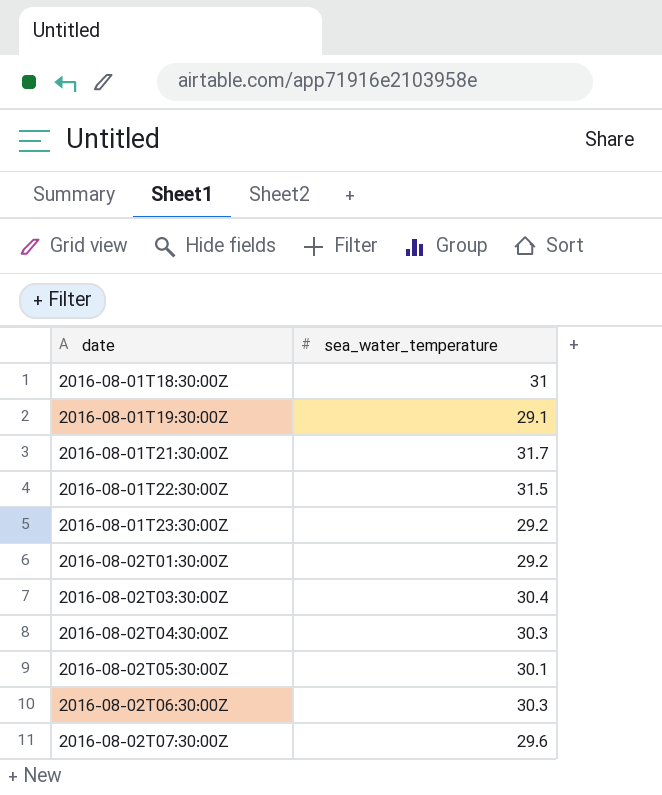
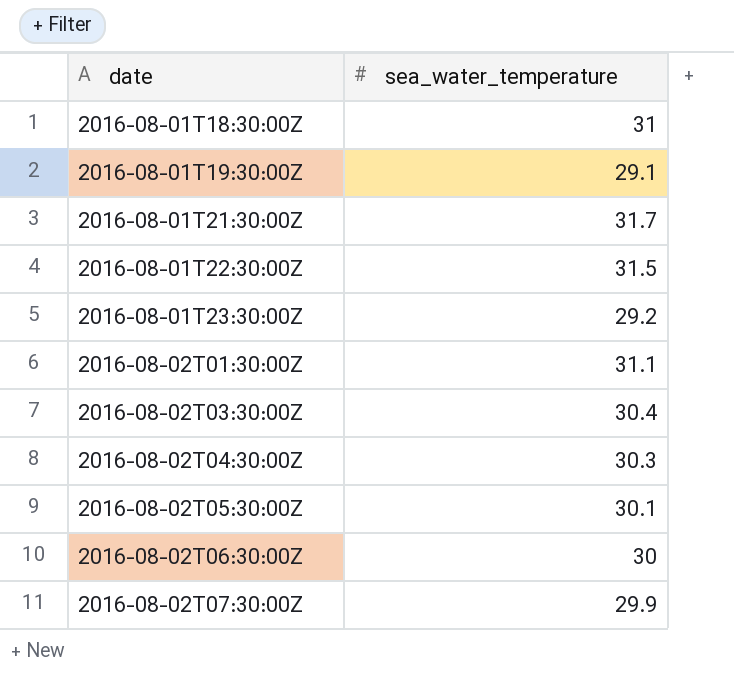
2016-08-02T01:30:00Z | sea_water_temperature: 29.2 -> 31.1
2016-08-02T06:30:00Z | sea_water_temperature: 30.3 -> 30
2016-08-02T07:30:00Z | sea_water_temperature: 29.6 -> 29.9

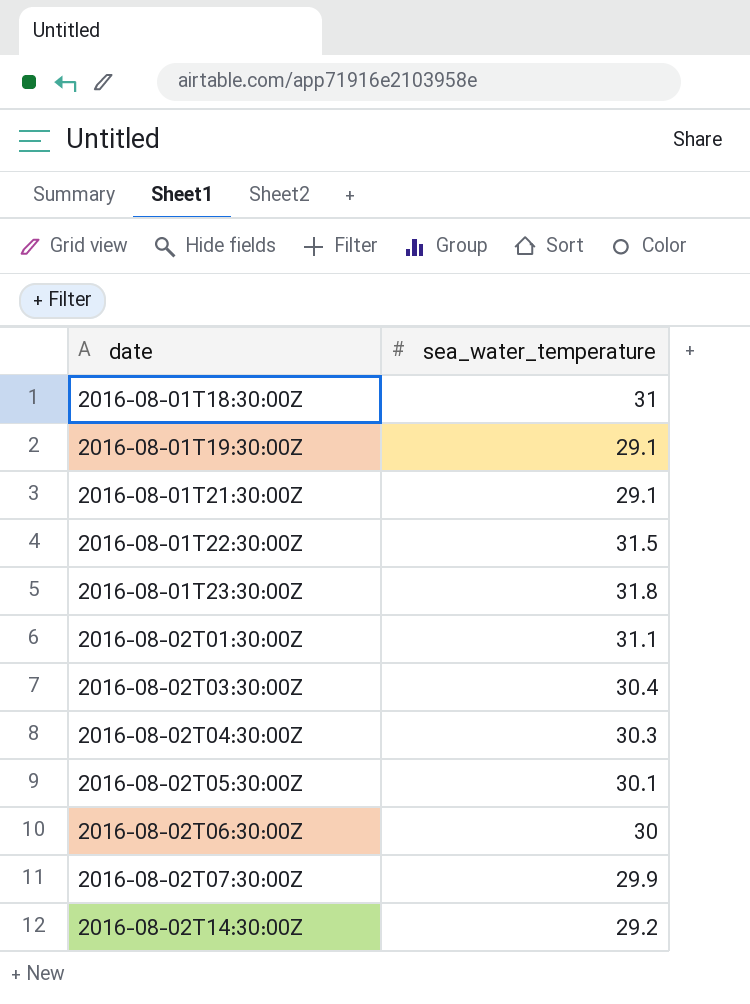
2016-08-01T21:30:00Z | sea_water_temperature: 31.7 -> 29.1
2016-08-01T23:30:00Z | sea_water_temperature: 29.2 -> 31.8
row 2016-08-02T14:30:00Z: none -> 29.2

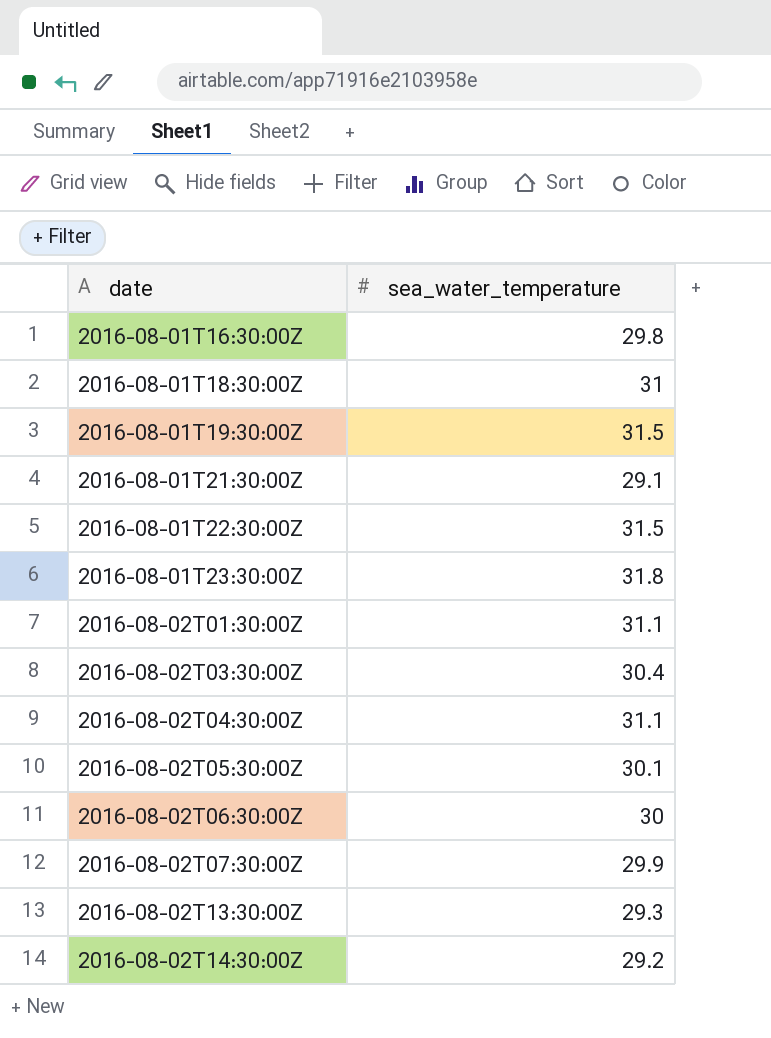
row 2016-08-01T16:30:00Z: none -> 29.8
2016-08-01T19:30:00Z | sea_water_temperature: 29.1 -> 31.5
2016-08-02T04:30:00Z | sea_water_temperature: 30.3 -> 31.1
row 2016-08-02T13:30:00Z: none -> 29.3

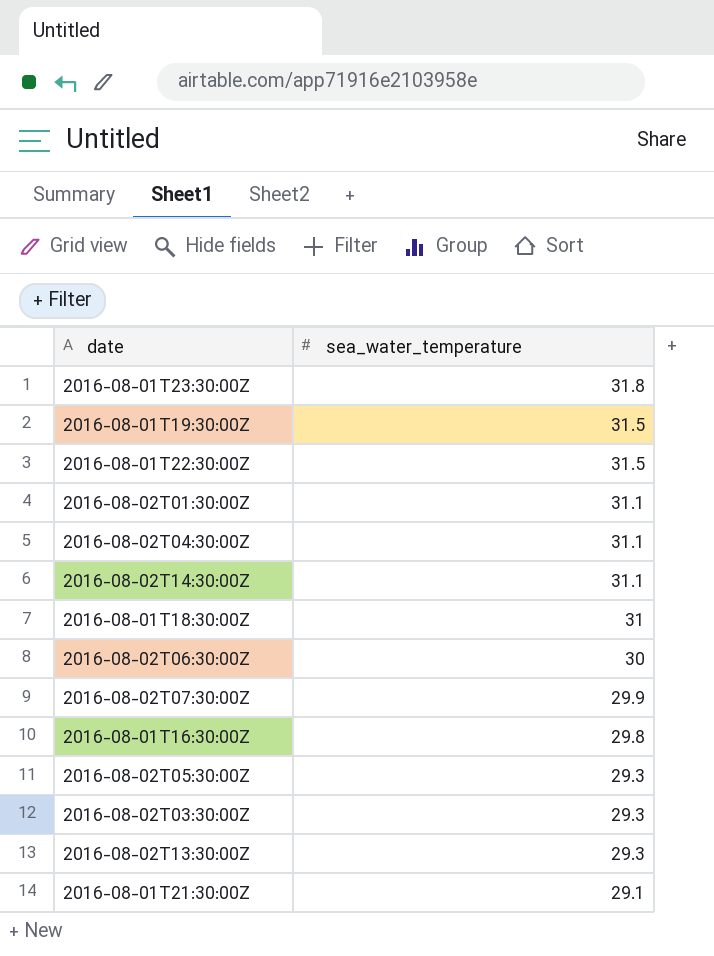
row order: date ascending -> sea_water_temperature descending
2016-08-02T14:30:00Z | sea_water_temperature: 29.2 -> 31.1
2016-08-02T05:30:00Z | sea_water_temperature: 30.1 -> 29.3
2016-08-02T03:30:00Z | sea_water_temperature: 30.4 -> 29.3

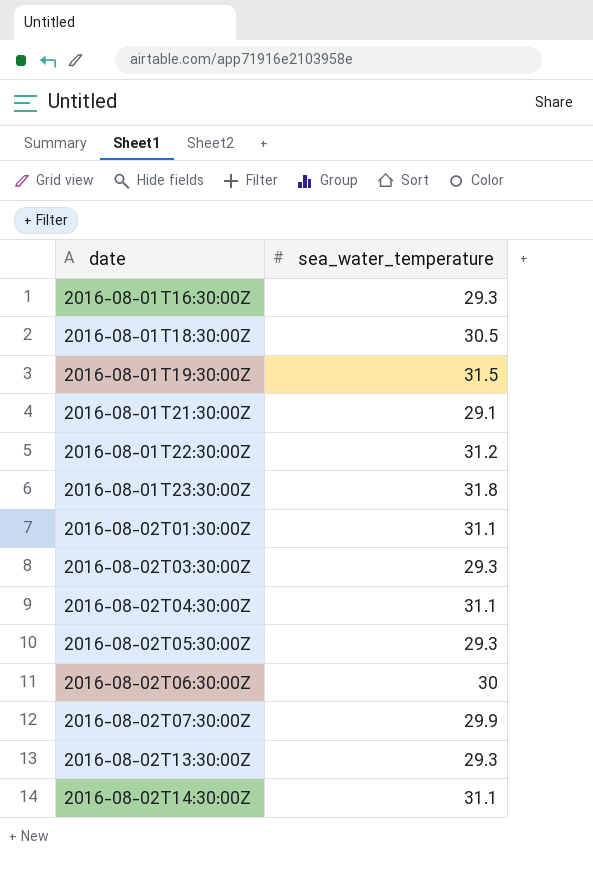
row order: sea_water_temperature descending -> date ascending
2016-08-01T16:30:00Z | sea_water_temperature: 29.8 -> 29.3
2016-08-01T18:30:00Z | sea_water_temperature: 31 -> 30.5
2016-08-01T22:30:00Z | sea_water_temperature: 31.5 -> 31.2

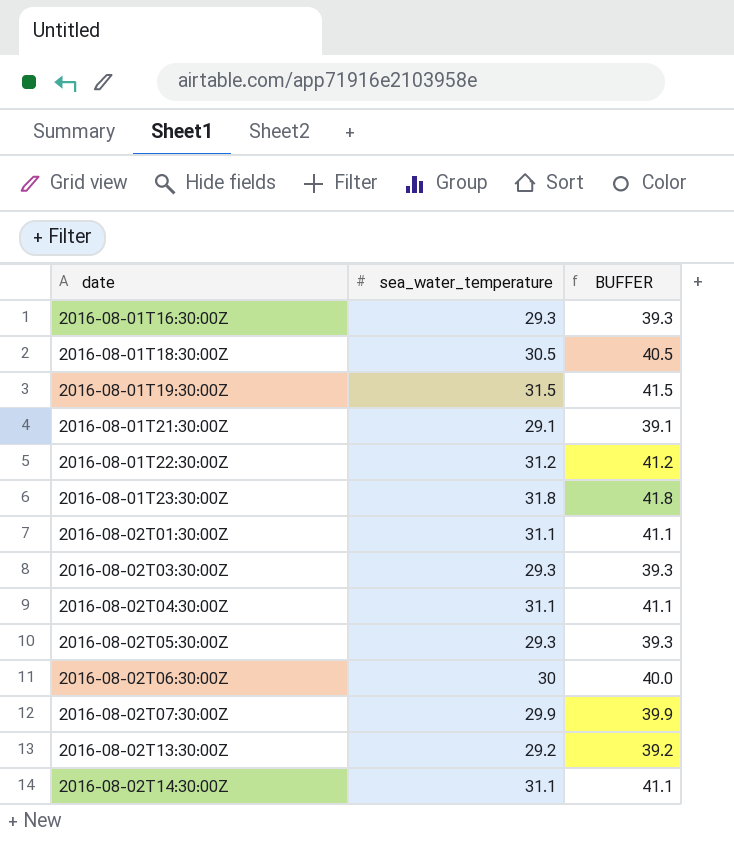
column BUFFER | formula: none -> [sea_water_temperature] + 10
2016-08-02T13:30:00Z | sea_water_temperature: 29.3 -> 29.2

